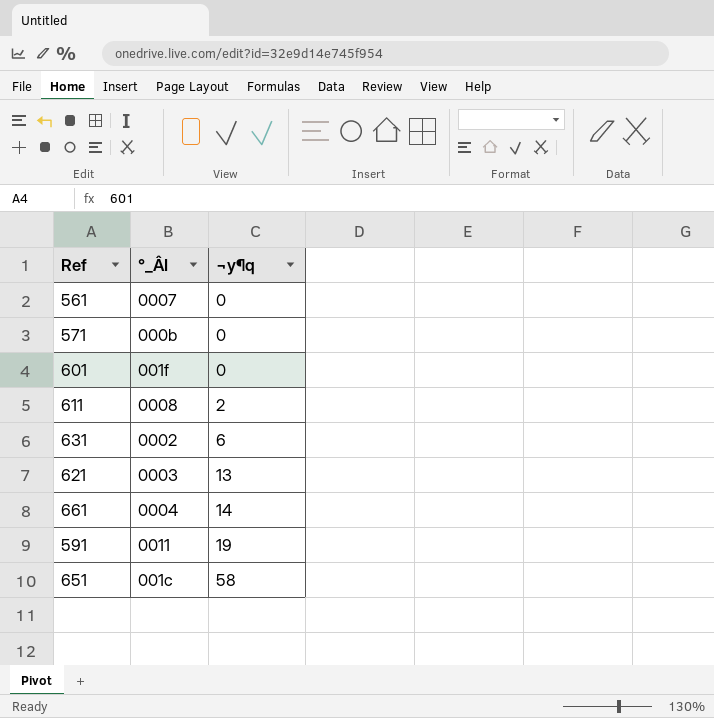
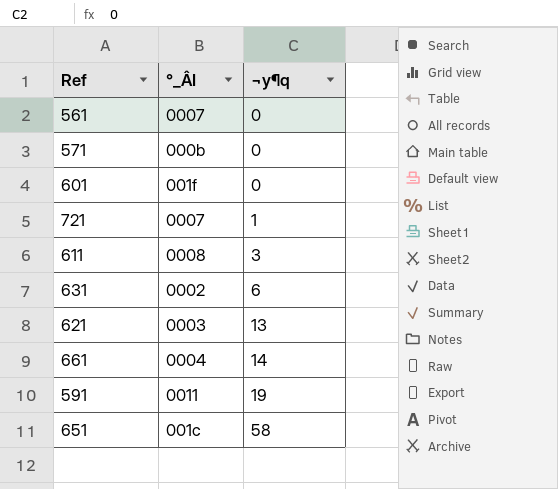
row 721: none -> 0007 | 1
611 | ¬y¶q: 2 -> 3

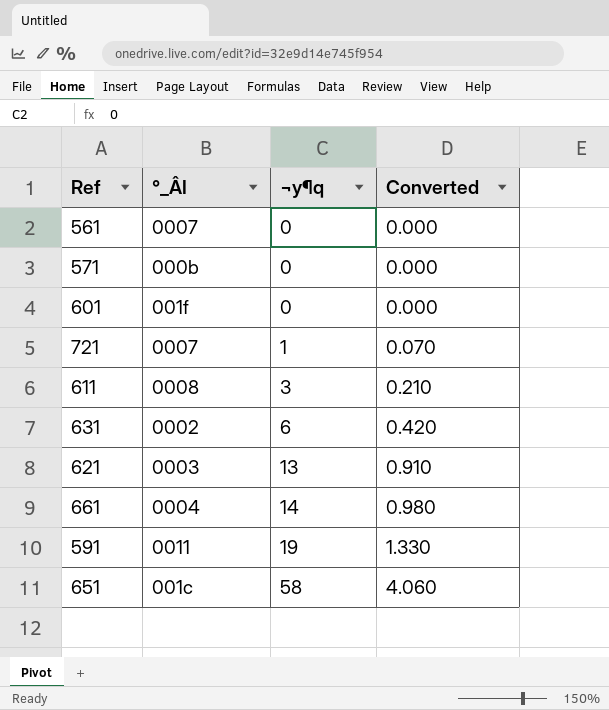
column Converted | formula: none -> [¬y¶q] * 0.07

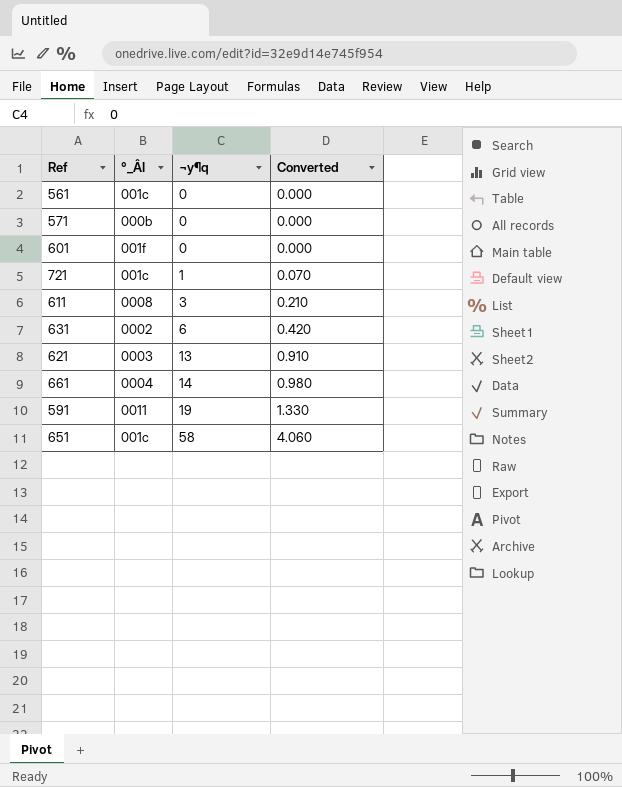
561 | °_ÂI: 0007 -> 001c
721 | °_ÂI: 0007 -> 001c

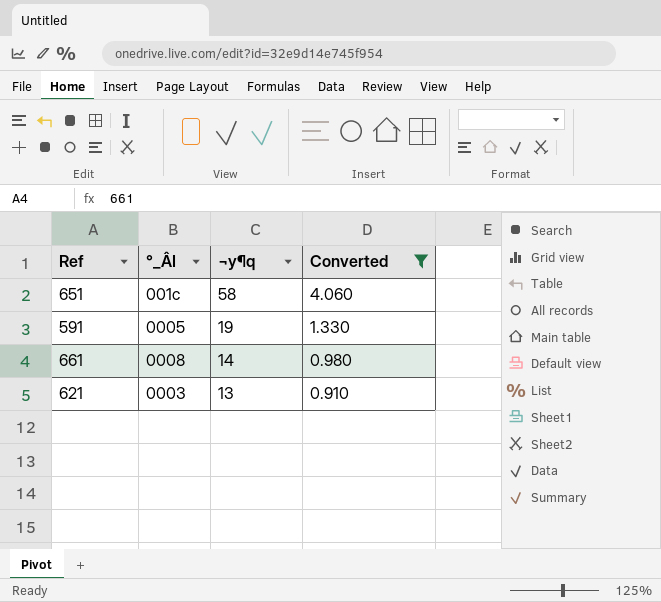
filter: none -> Converted >= 0.910
row order: ¬y¶q ascending -> ¬y¶q descending
591 | °_ÂI: 0011 -> 0005
661 | °_ÂI: 0004 -> 0008

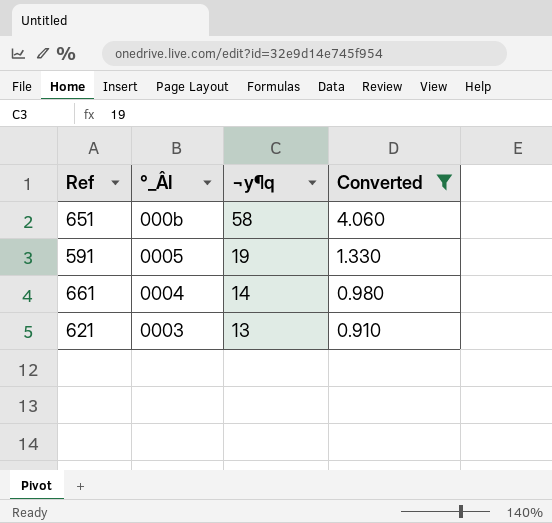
651 | °_ÂI: 001c -> 000b
661 | °_ÂI: 0008 -> 0004

